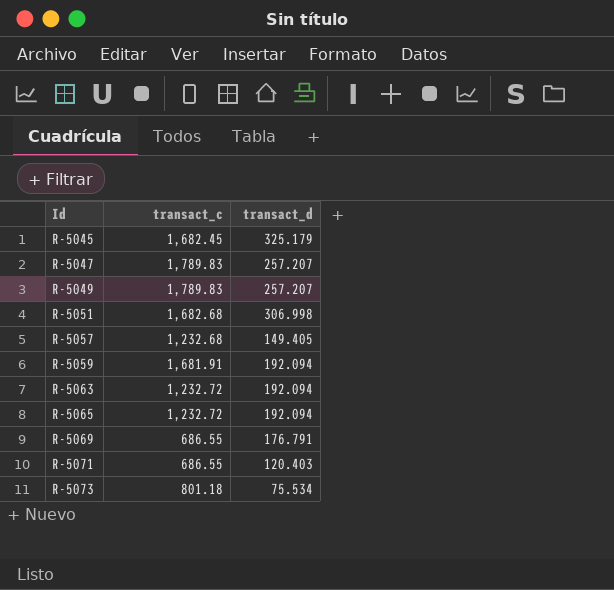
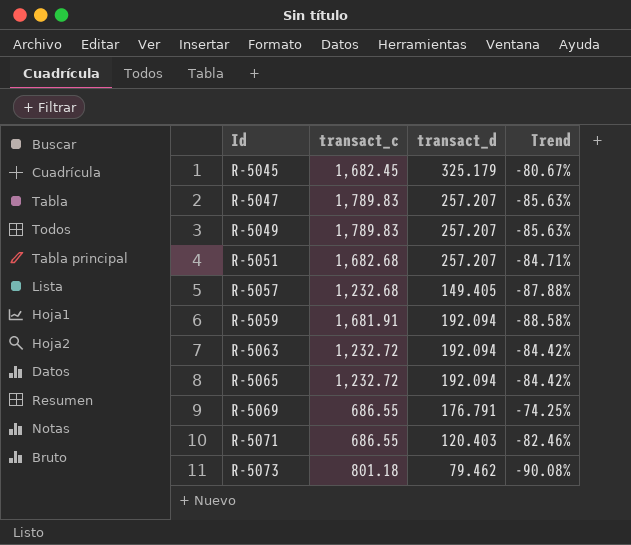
column Trend | formula: none -> ([transact_d] - [transact_c]) / [transact_c]
R-5051 | transact_d: 306.998 -> 257.207
R-5073 | transact_d: 75.534 -> 79.462

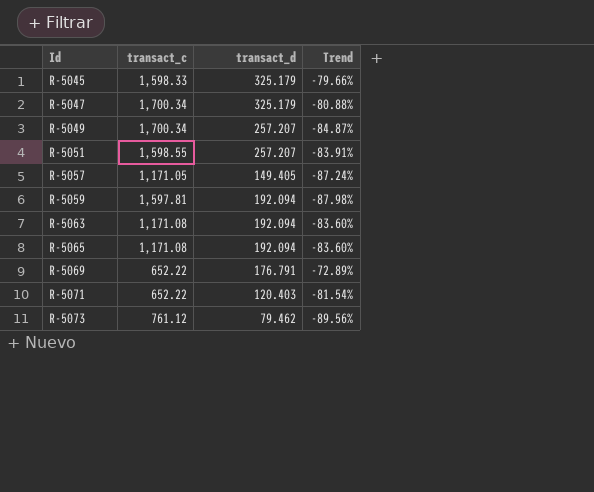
R-5045 | transact_c: 1,682.45 -> 1,598.33
R-5045 | Trend: -80.67% -> -79.66%
R-5047 | transact_c: 1,789.83 -> 1,700.34
R-5047 | transact_d: 257.207 -> 325.179
R-5047 | Trend: -85.63% -> -80.88%
R-5049 | transact_c: 1,789.83 -> 1,700.34
R-5049 | Trend: -85.63% -> -84.87%
R-5051 | transact_c: 1,682.68 -> 1,598.55
R-5051 | Trend: -84.71% -> -83.91%
R-5057 | transact_c: 1,232.68 -> 1,171.05
R-5057 | Trend: -87.88% -> -87.24%
R-5059 | transact_c: 1,681.91 -> 1,597.81
R-5059 | Trend: -88.58% -> -87.98%
R-5063 | transact_c: 1,232.72 -> 1,171.08
R-5063 | Trend: -84.42% -> -83.60%
R-5065 | transact_c: 1,232.72 -> 1,171.08
R-5065 | Trend: -84.42% -> -83.60%
R-5069 | transact_c: 686.55 -> 652.22
R-5069 | Trend: -74.25% -> -72.89%
R-5071 | transact_c: 686.55 -> 652.22
R-5071 | Trend: -82.46% -> -81.54%
R-5073 | transact_c: 801.18 -> 761.12
R-5073 | Trend: -90.08% -> -89.56%

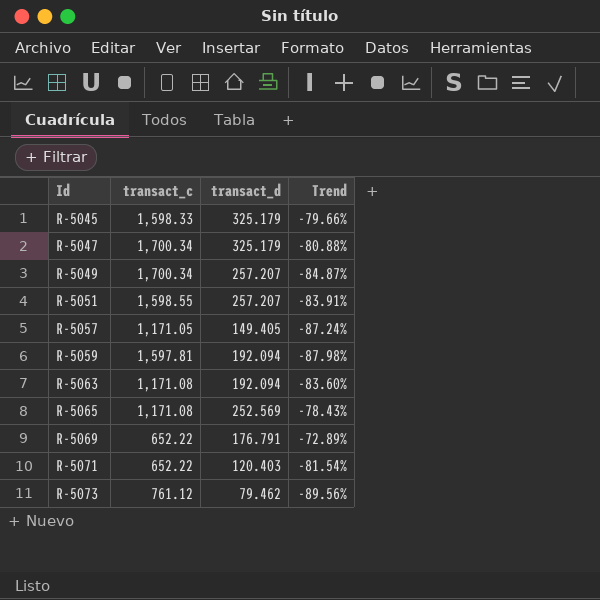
R-5065 | transact_d: 192.094 -> 252.569
R-5065 | Trend: -83.60% -> -78.43%

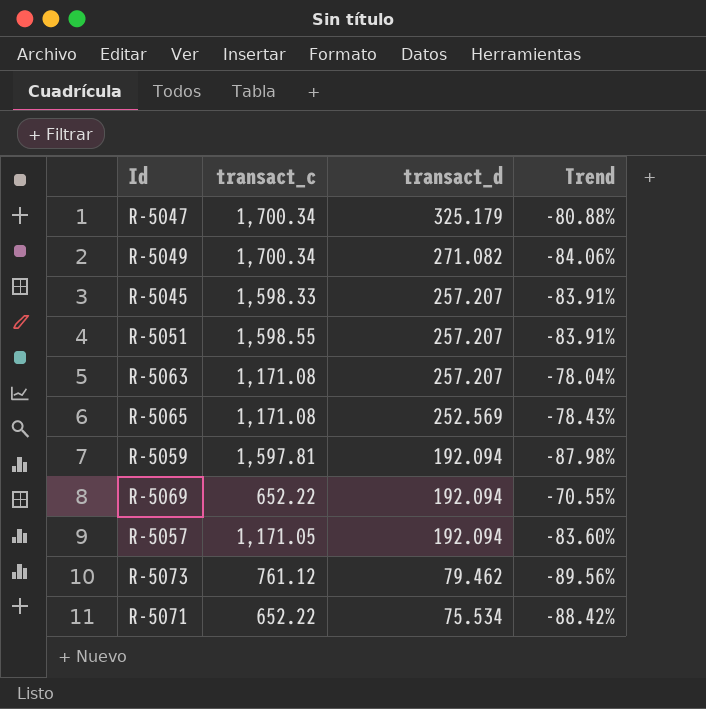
row order: Id ascending -> transact_d descending
R-5049 | transact_d: 257.207 -> 271.082
R-5049 | Trend: -84.87% -> -84.06%
R-5045 | transact_d: 325.179 -> 257.207
R-5045 | Trend: -79.66% -> -83.91%
R-5063 | transact_d: 192.094 -> 257.207
R-5063 | Trend: -83.60% -> -78.04%
R-5069 | transact_d: 176.791 -> 192.094
R-5069 | Trend: -72.89% -> -70.55%
R-5057 | transact_d: 149.405 -> 192.094
R-5057 | Trend: -87.24% -> -83.60%
R-5071 | transact_d: 120.403 -> 75.534
R-5071 | Trend: -81.54% -> -88.42%

